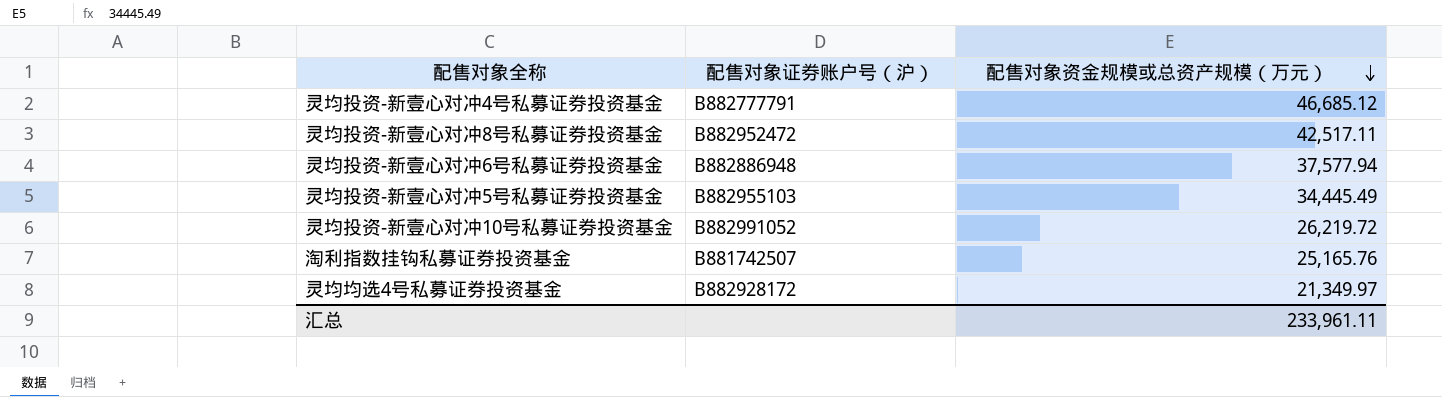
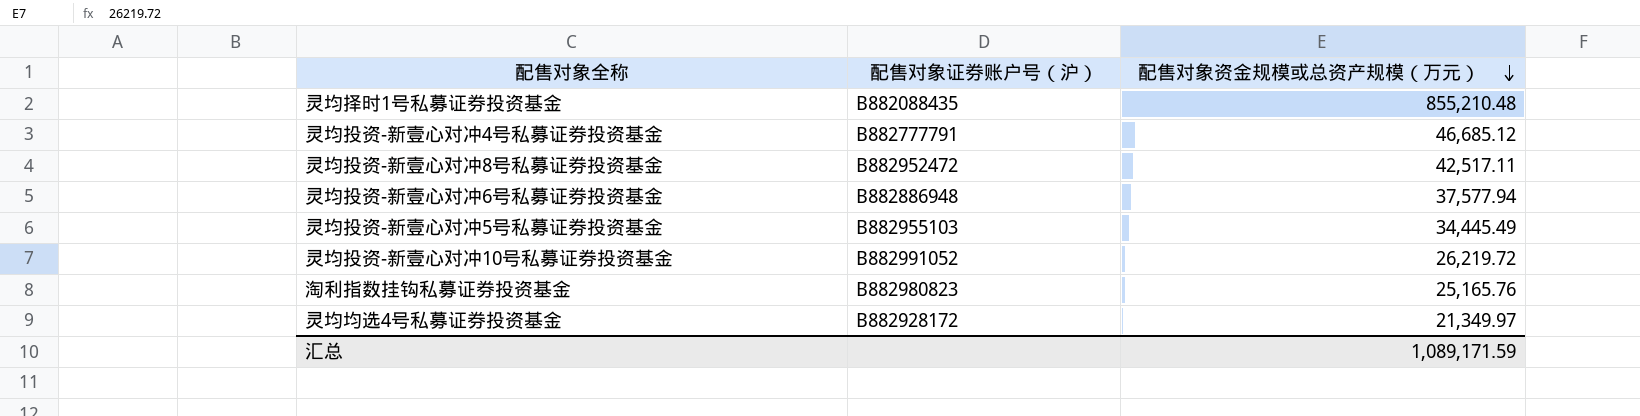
row 灵均择时1号私募证券投资基金: none -> B882088435 | 855,210.48
淘利指数挂钩私募证券投资基金 | 配售对象证券账户号（沪）: B881742507 -> B882980823
汇总 | 配售对象资金规模或总资产规模（万元）: 233,961.11 -> 1,089,171.59

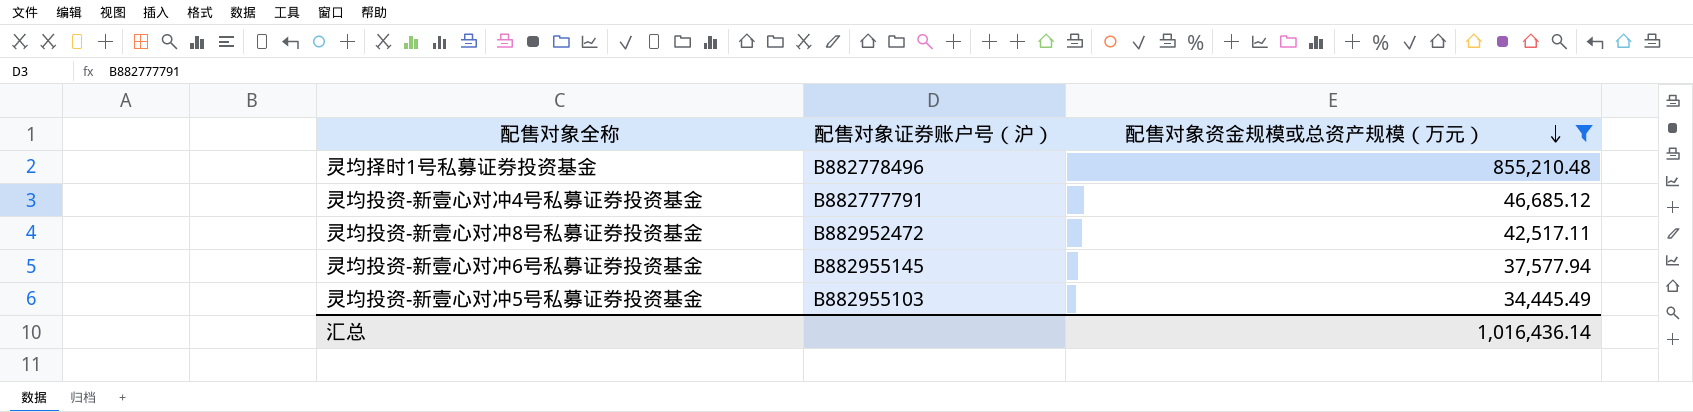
filter: none -> 配售对象资金规模或总资产规模（万元） >= 34,445.49
灵均择时1号私募证券投资基金 | 配售对象证券账户号（沪）: B882088435 -> B882778496
灵均投资-新壹心对冲6号私募证券投资基金 | 配售对象证券账户号（沪）: B882886948 -> B882955145
汇总 | 配售对象资金规模或总资产规模（万元）: 1,089,171.59 -> 1,016,436.14

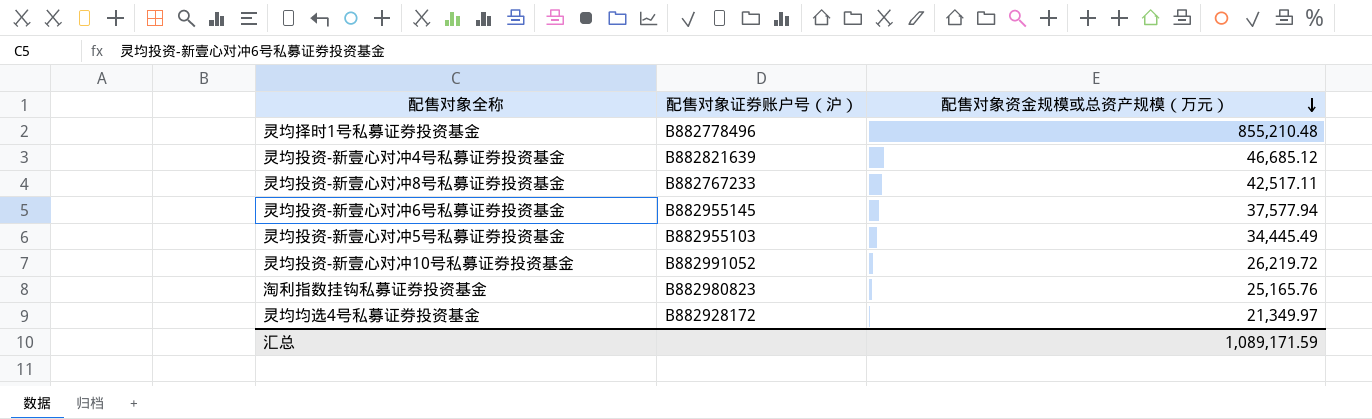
filter: 配售对象资金规模或总资产规模（万元） >= 34,445.49 -> none
灵均投资-新壹心对冲4号私募证券投资基金 | 配售对象证券账户号（沪）: B882777791 -> B882821639
灵均投资-新壹心对冲8号私募证券投资基金 | 配售对象证券账户号（沪）: B882952472 -> B882767233
汇总 | 配售对象资金规模或总资产规模（万元）: 1,016,436.14 -> 1,089,171.59

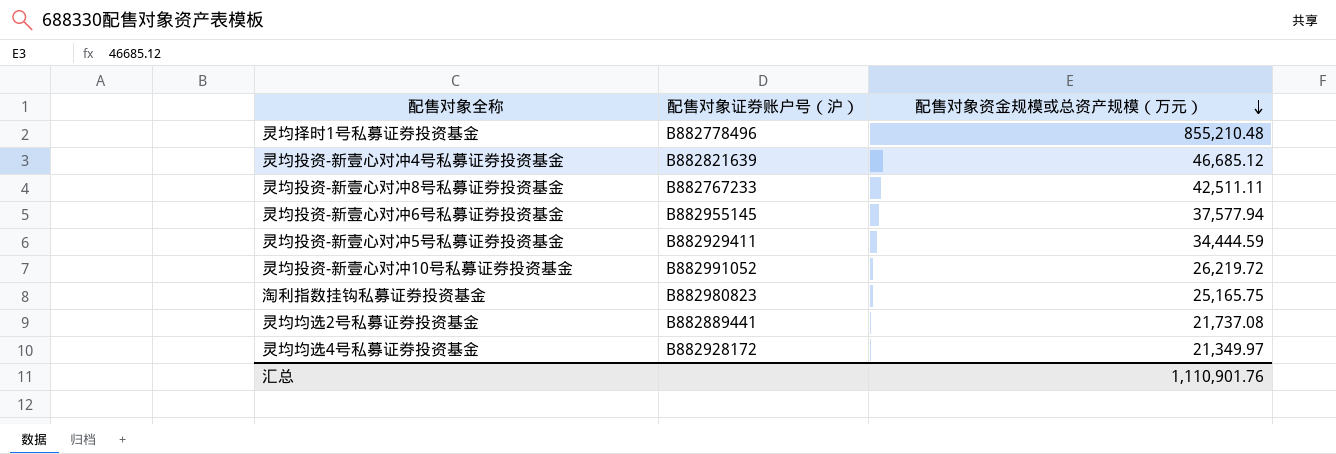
灵均投资-新壹心对冲8号私募证券投资基金 | 配售对象资金规模或总资产规模（万元）: 42,517.11 -> 42,511.11
灵均投资-新壹心对冲5号私募证券投资基金 | 配售对象证券账户号（沪）: B882955103 -> B882929411
灵均投资-新壹心对冲5号私募证券投资基金 | 配售对象资金规模或总资产规模（万元）: 34,445.49 -> 34,444.59
淘利指数挂钩私募证券投资基金 | 配售对象资金规模或总资产规模（万元）: 25,165.76 -> 25,165.75
row 灵均均选2号私募证券投资基金: none -> B882889441 | 21,737.08
汇总 | 配售对象资金规模或总资产规模（万元）: 1,089,171.59 -> 1,110,901.76

